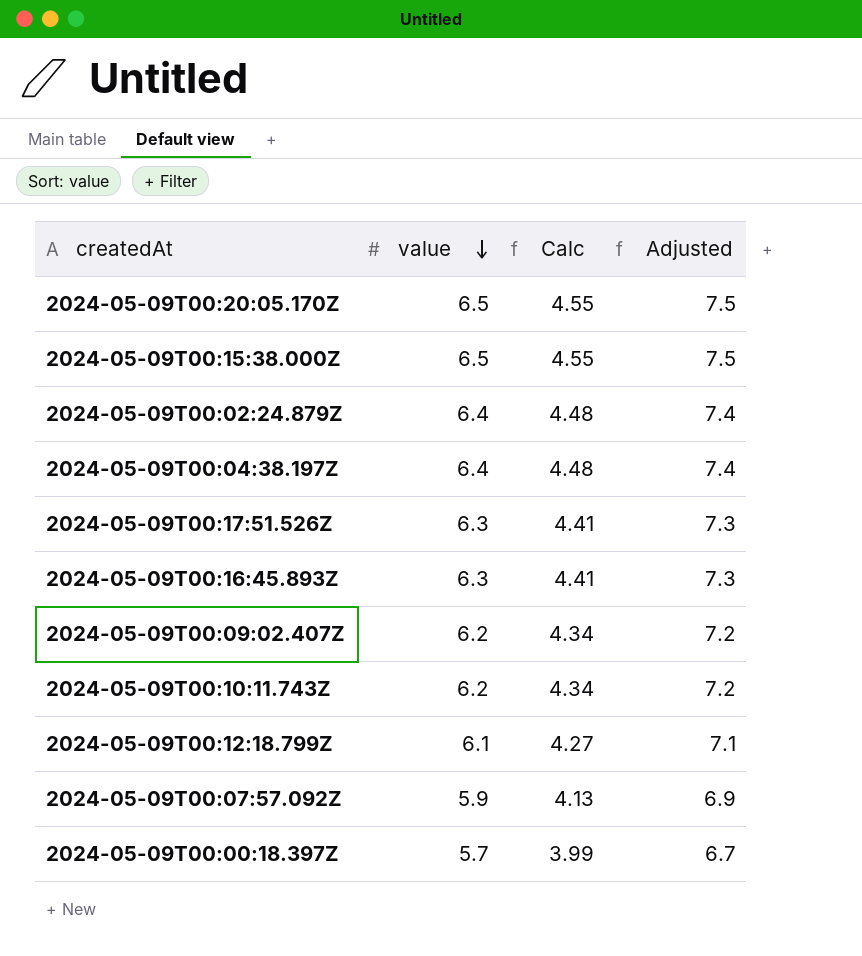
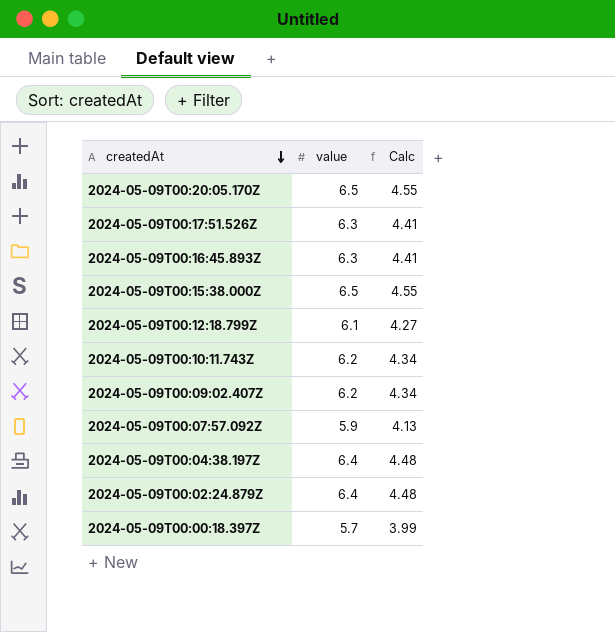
row order: value descending -> createdAt descending
column Adjusted | formula: [value] + 1 -> none

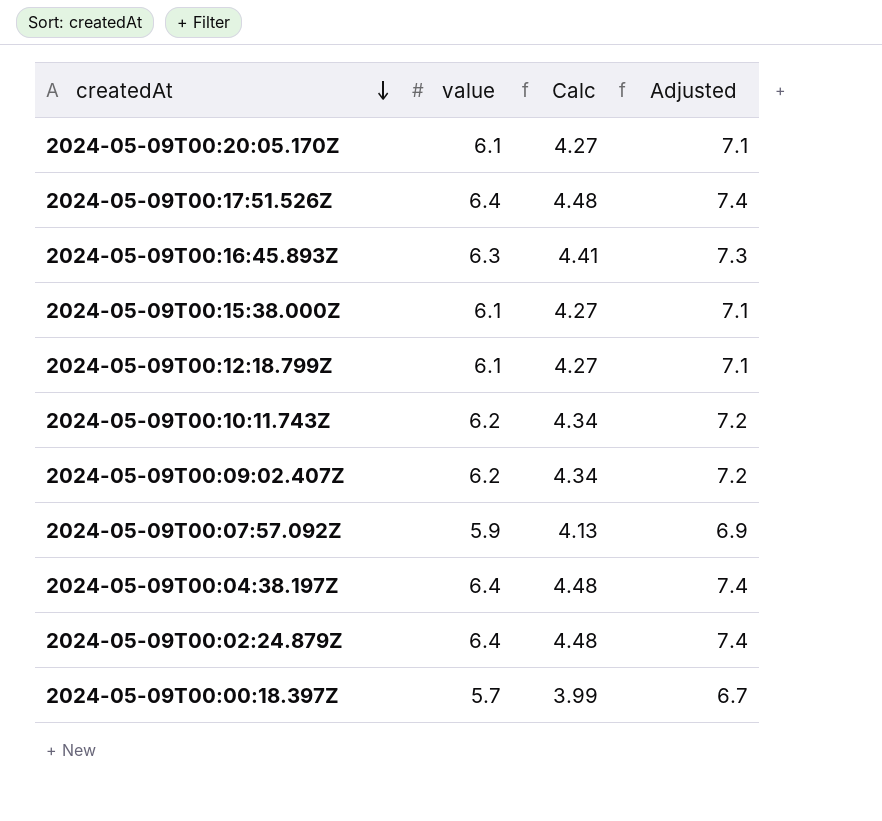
column Adjusted | formula: none -> [value] + 1
2024-05-09T00:20:05.170Z | value: 6.5 -> 6.1
2024-05-09T00:20:05.170Z | Calc: 4.55 -> 4.27
2024-05-09T00:17:51.526Z | value: 6.3 -> 6.4
2024-05-09T00:17:51.526Z | Calc: 4.41 -> 4.48
2024-05-09T00:15:38.000Z | value: 6.5 -> 6.1
2024-05-09T00:15:38.000Z | Calc: 4.55 -> 4.27

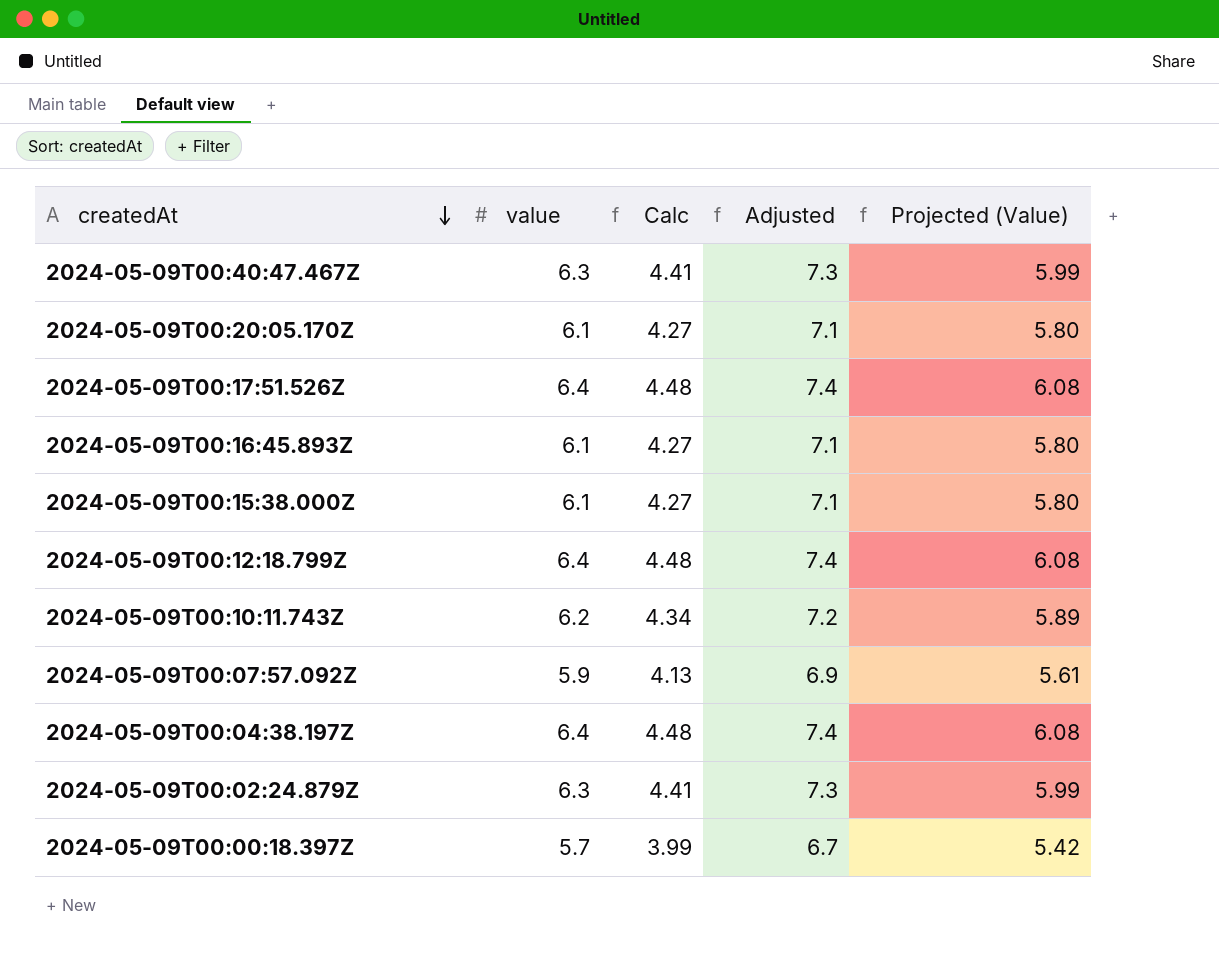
column Projected (Value) | formula: none -> [value] * 0.95
row 2024-05-09T00:09:02.407Z: 6.2 | 4.34 | 7.2 -> none
row 2024-05-09T00:40:47.467Z: none -> 6.3 | 4.41 | 7.3 | 5.99
2024-05-09T00:16:45.893Z | value: 6.3 -> 6.1
2024-05-09T00:16:45.893Z | Calc: 4.41 -> 4.27
2024-05-09T00:16:45.893Z | Adjusted: 7.3 -> 7.1
2024-05-09T00:12:18.799Z | value: 6.1 -> 6.4
2024-05-09T00:12:18.799Z | Calc: 4.27 -> 4.48
2024-05-09T00:12:18.799Z | Adjusted: 7.1 -> 7.4
2024-05-09T00:02:24.879Z | value: 6.4 -> 6.3
2024-05-09T00:02:24.879Z | Calc: 4.48 -> 4.41
2024-05-09T00:02:24.879Z | Adjusted: 7.4 -> 7.3

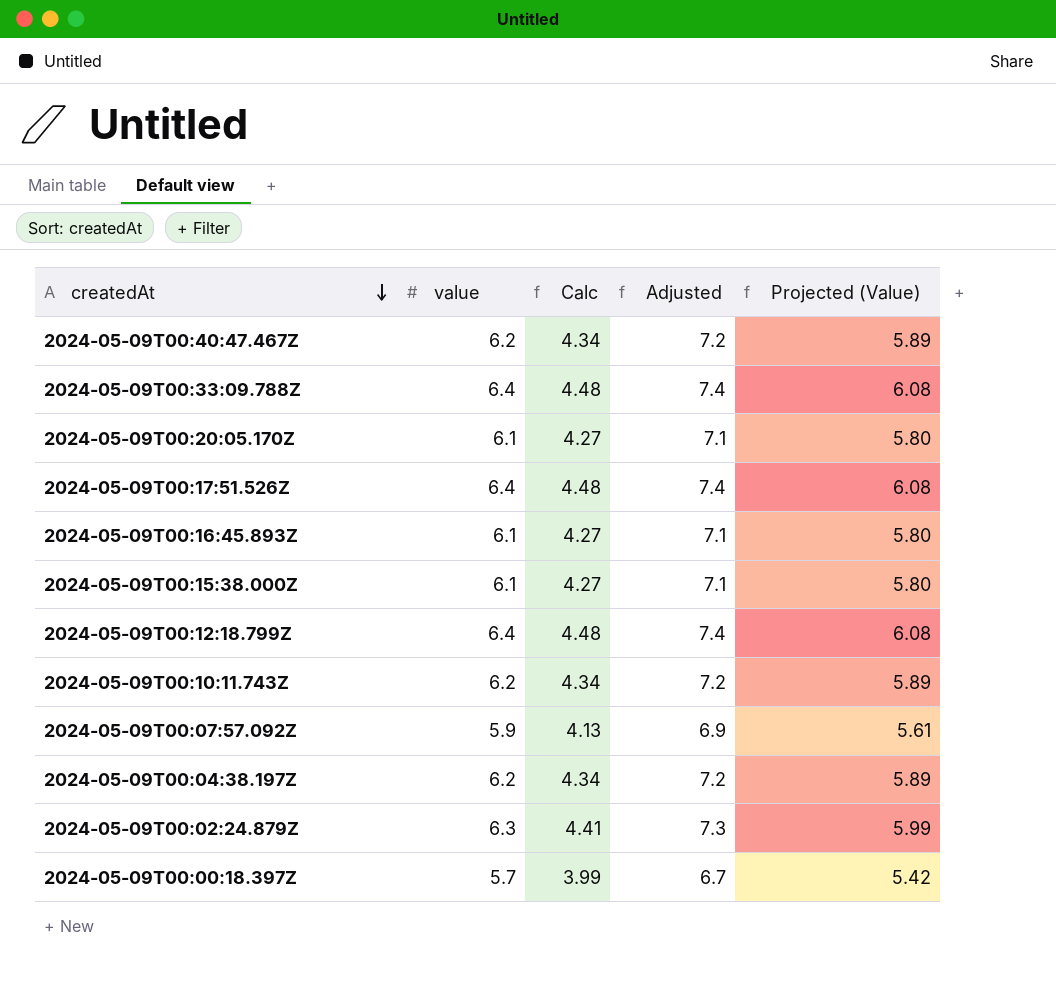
2024-05-09T00:40:47.467Z | value: 6.3 -> 6.2
2024-05-09T00:40:47.467Z | Calc: 4.41 -> 4.34
2024-05-09T00:40:47.467Z | Adjusted: 7.3 -> 7.2
2024-05-09T00:40:47.467Z | Projected (Value): 5.99 -> 5.89
row 2024-05-09T00:33:09.788Z: none -> 6.4 | 4.48 | 7.4 | 6.08
2024-05-09T00:04:38.197Z | value: 6.4 -> 6.2
2024-05-09T00:04:38.197Z | Calc: 4.48 -> 4.34
2024-05-09T00:04:38.197Z | Adjusted: 7.4 -> 7.2
2024-05-09T00:04:38.197Z | Projected (Value): 6.08 -> 5.89

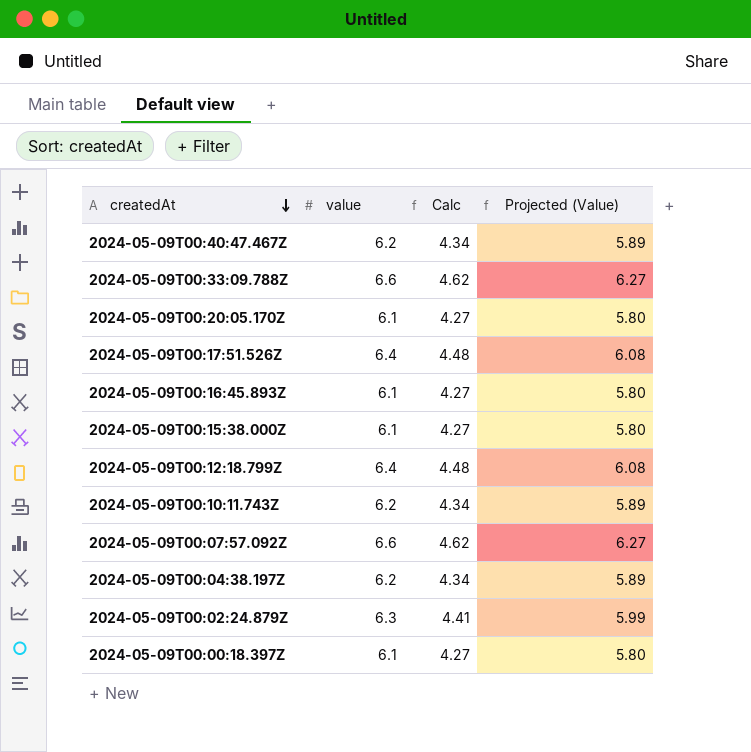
column Adjusted | formula: [value] + 1 -> none
2024-05-09T00:33:09.788Z | value: 6.4 -> 6.6
2024-05-09T00:33:09.788Z | Calc: 4.48 -> 4.62
2024-05-09T00:33:09.788Z | Projected (Value): 6.08 -> 6.27
2024-05-09T00:07:57.092Z | value: 5.9 -> 6.6
2024-05-09T00:07:57.092Z | Calc: 4.13 -> 4.62
2024-05-09T00:07:57.092Z | Projected (Value): 5.61 -> 6.27
2024-05-09T00:00:18.397Z | value: 5.7 -> 6.1
2024-05-09T00:00:18.397Z | Calc: 3.99 -> 4.27
2024-05-09T00:00:18.397Z | Projected (Value): 5.42 -> 5.80

